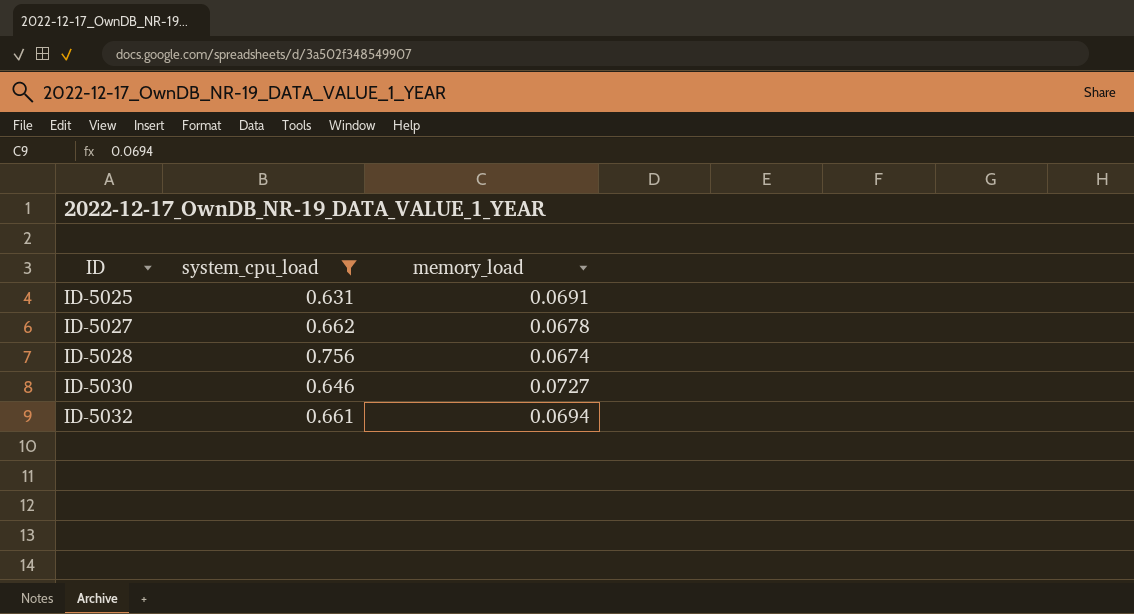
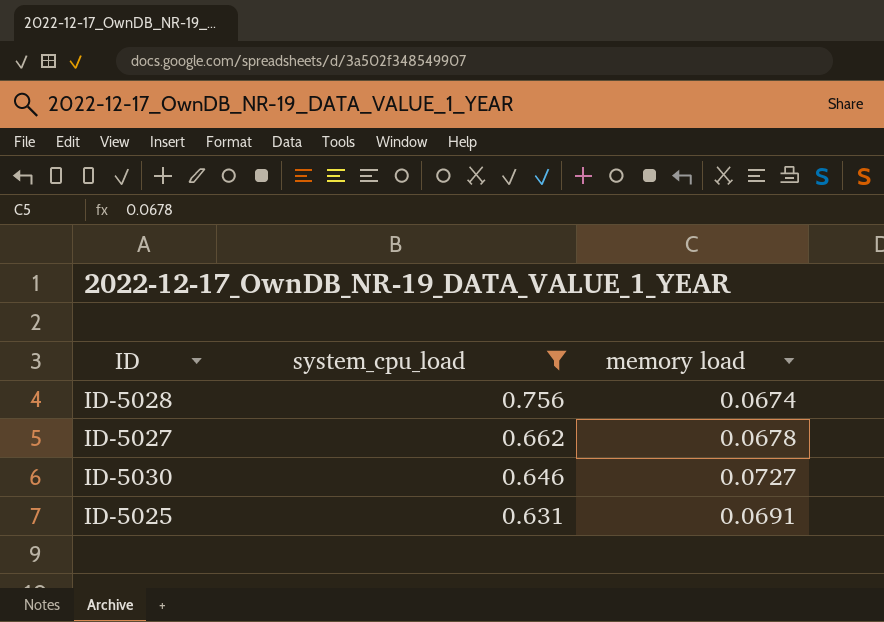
row order: ID ascending -> system_cpu_load descending
column name: memory_load -> memory load
row ID-5032: 0.661 | 0.0694 -> none

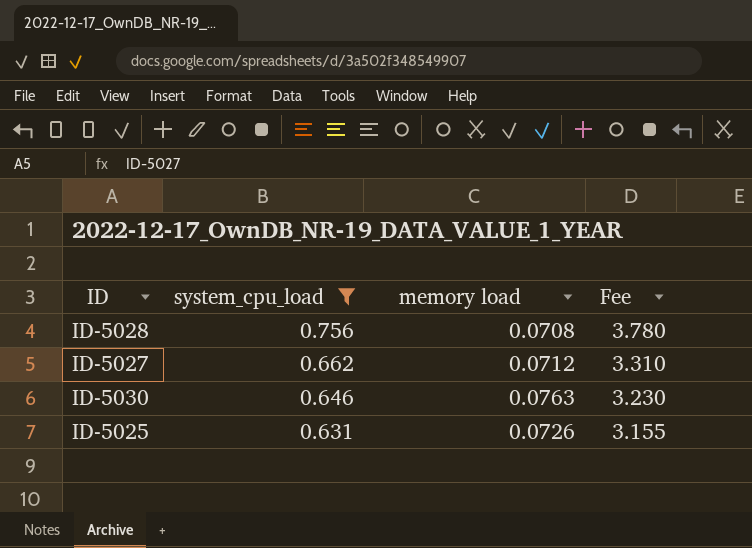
column Fee | formula: none -> [system_cpu_load] * 5
ID-5028 | memory load: 0.0674 -> 0.0708
ID-5027 | memory load: 0.0678 -> 0.0712
ID-5030 | memory load: 0.0727 -> 0.0763
ID-5025 | memory load: 0.0691 -> 0.0726

